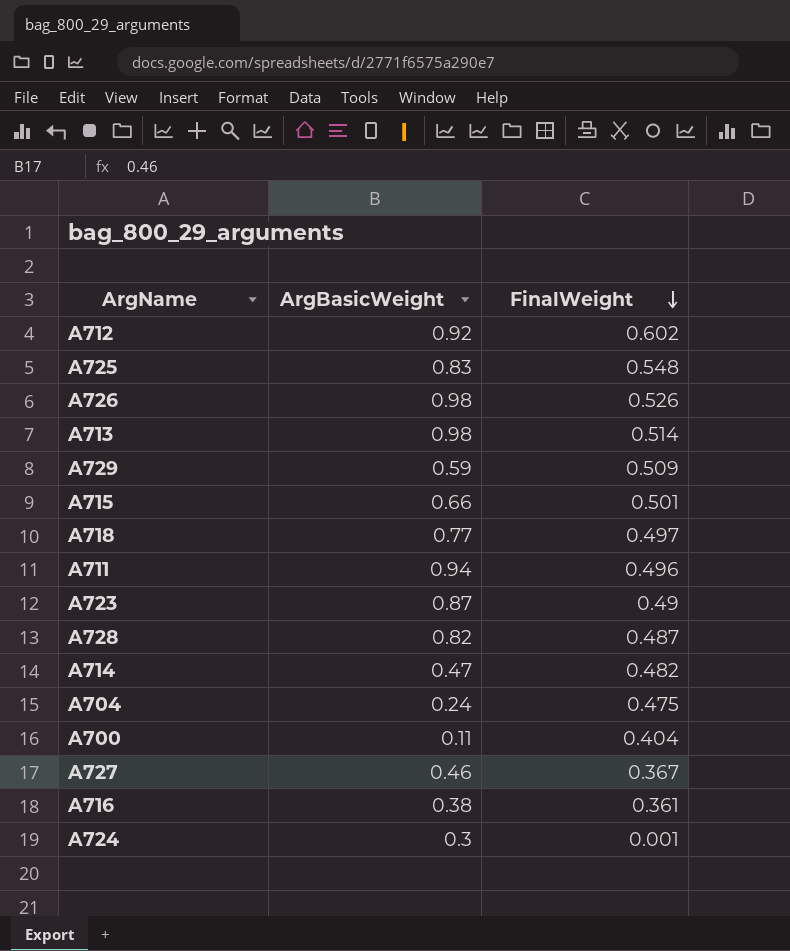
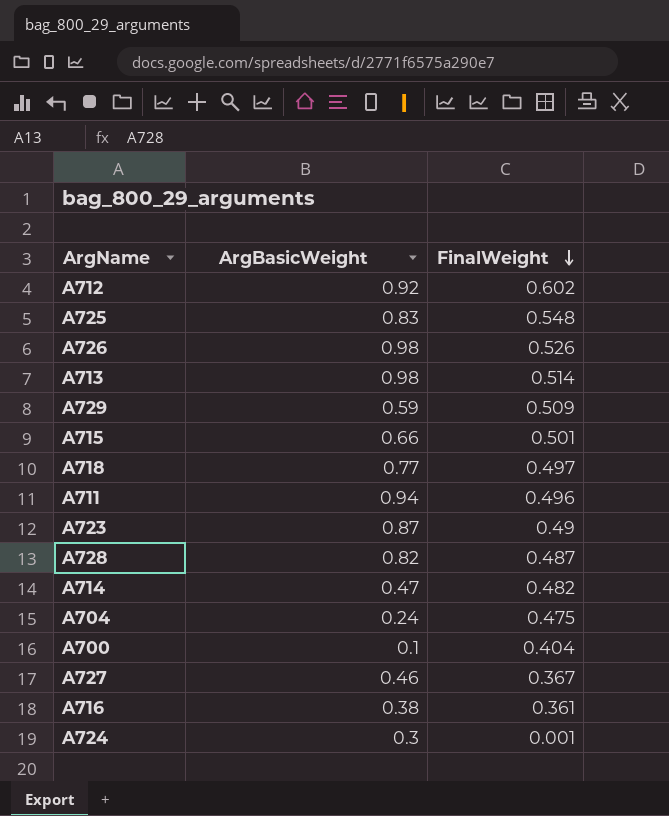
A700 | ArgBasicWeight: 0.11 -> 0.1

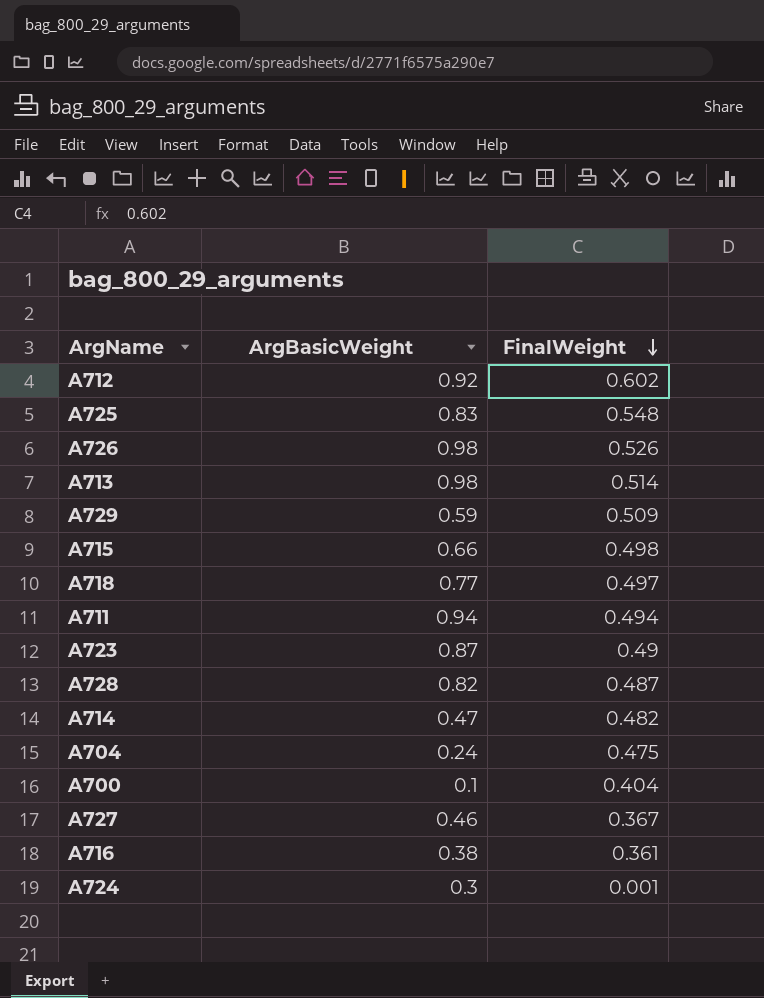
A715 | FinalWeight: 0.501 -> 0.498
A711 | FinalWeight: 0.496 -> 0.494

